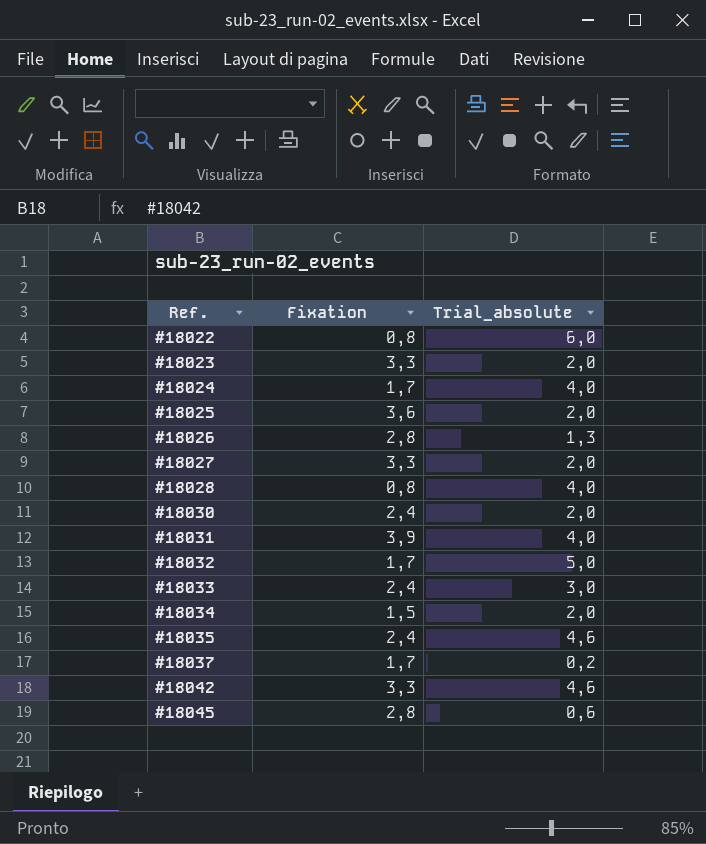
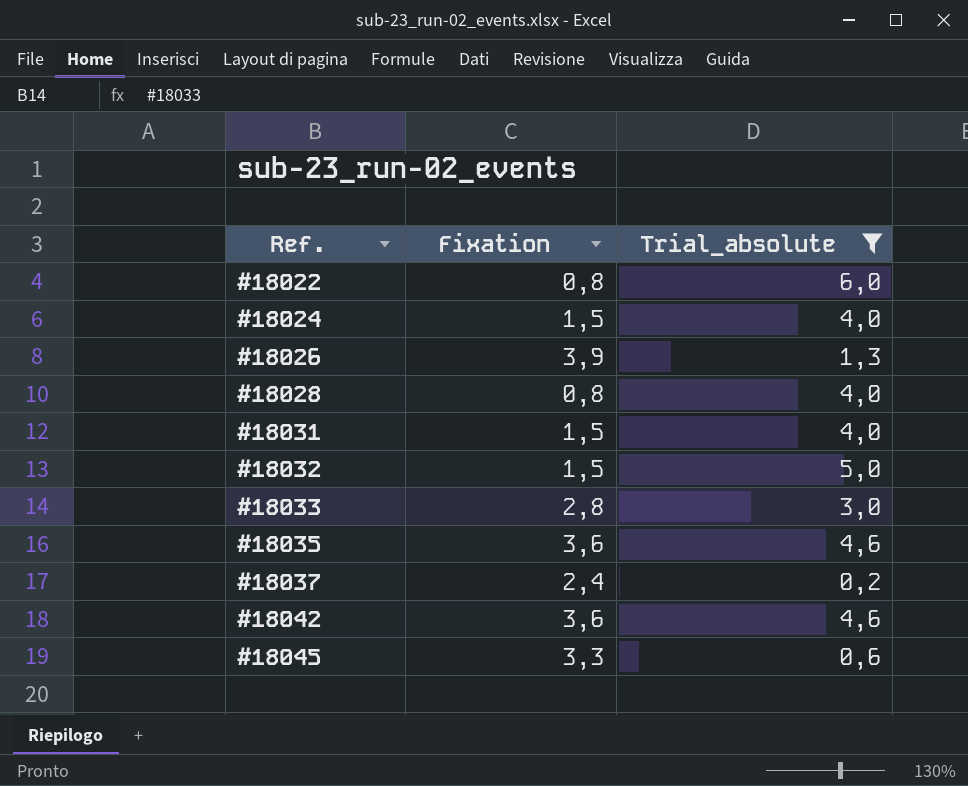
filter: none -> Trial_absolute != 2,0
#18024 | Fixation: 1,7 -> 1,5
#18026 | Fixation: 2,8 -> 3,9
#18031 | Fixation: 3,9 -> 1,5
#18032 | Fixation: 1,7 -> 1,5
#18033 | Fixation: 2,4 -> 2,8
#18035 | Fixation: 2,4 -> 3,6
#18037 | Fixation: 1,7 -> 2,4
#18042 | Fixation: 3,3 -> 3,6
#18045 | Fixation: 2,8 -> 3,3

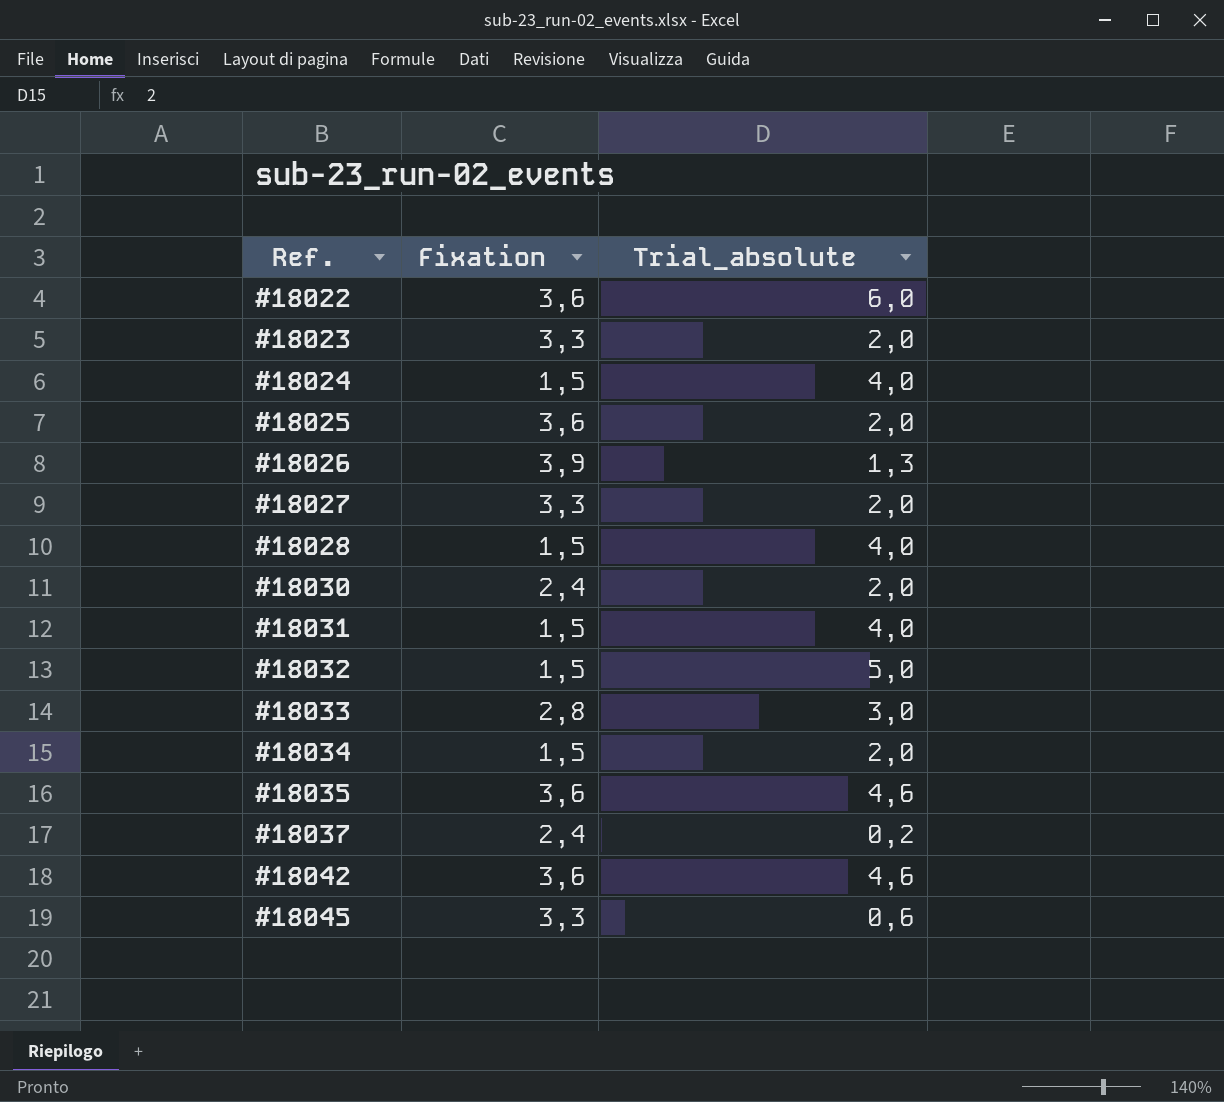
filter: Trial_absolute != 2,0 -> none
#18022 | Fixation: 0,8 -> 3,6
#18028 | Fixation: 0,8 -> 1,5

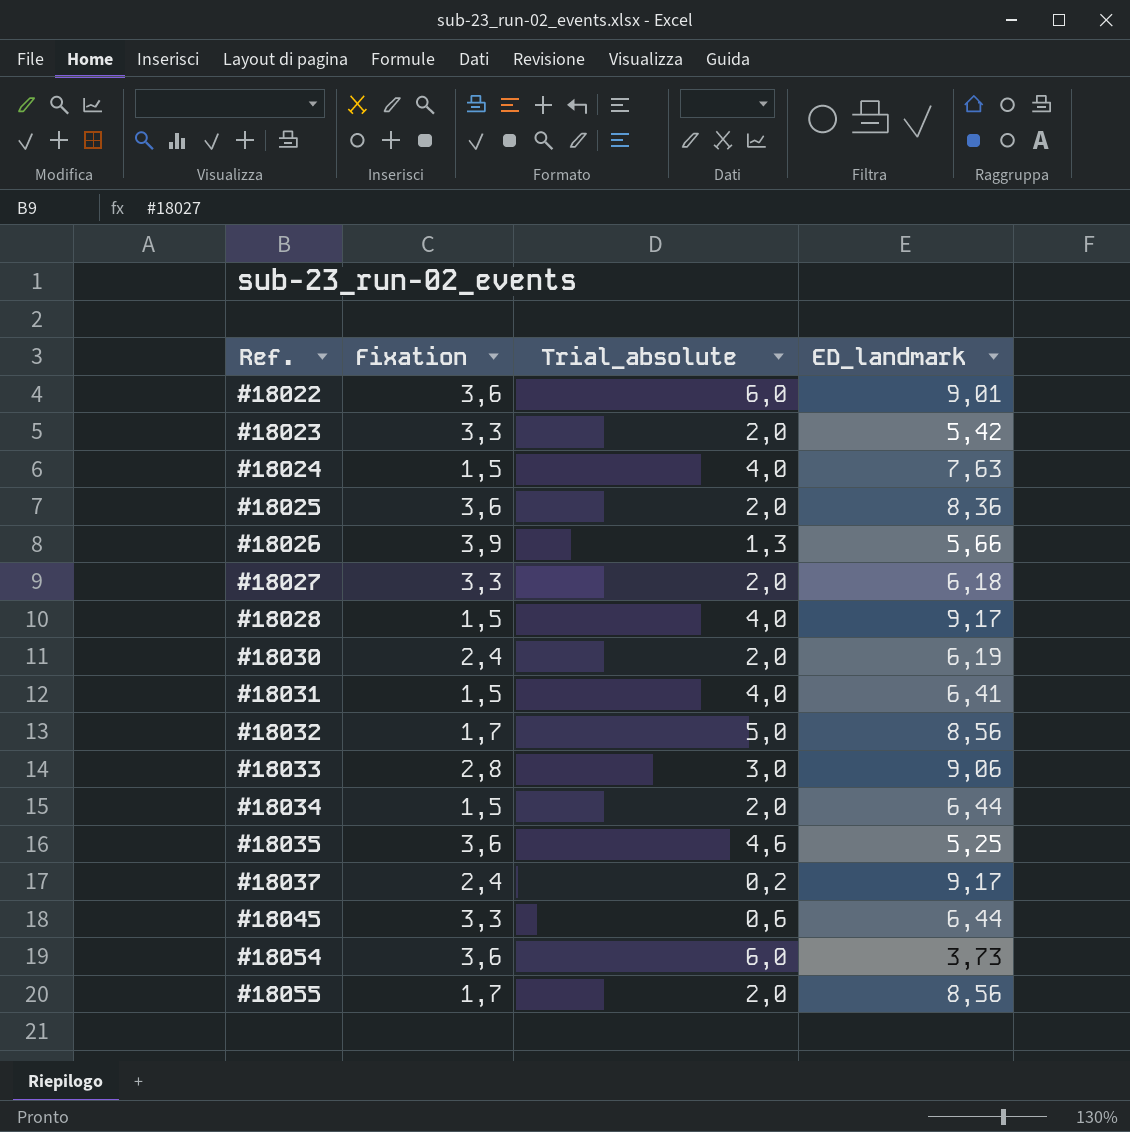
column ED_landmark | position: none -> 4
row #18042: 3,6 | 4,6 -> none
#18032 | Fixation: 1,5 -> 1,7
row #18054: none -> 3,6 | 6,0 | 3,73
row #18055: none -> 1,7 | 2,0 | 8,56

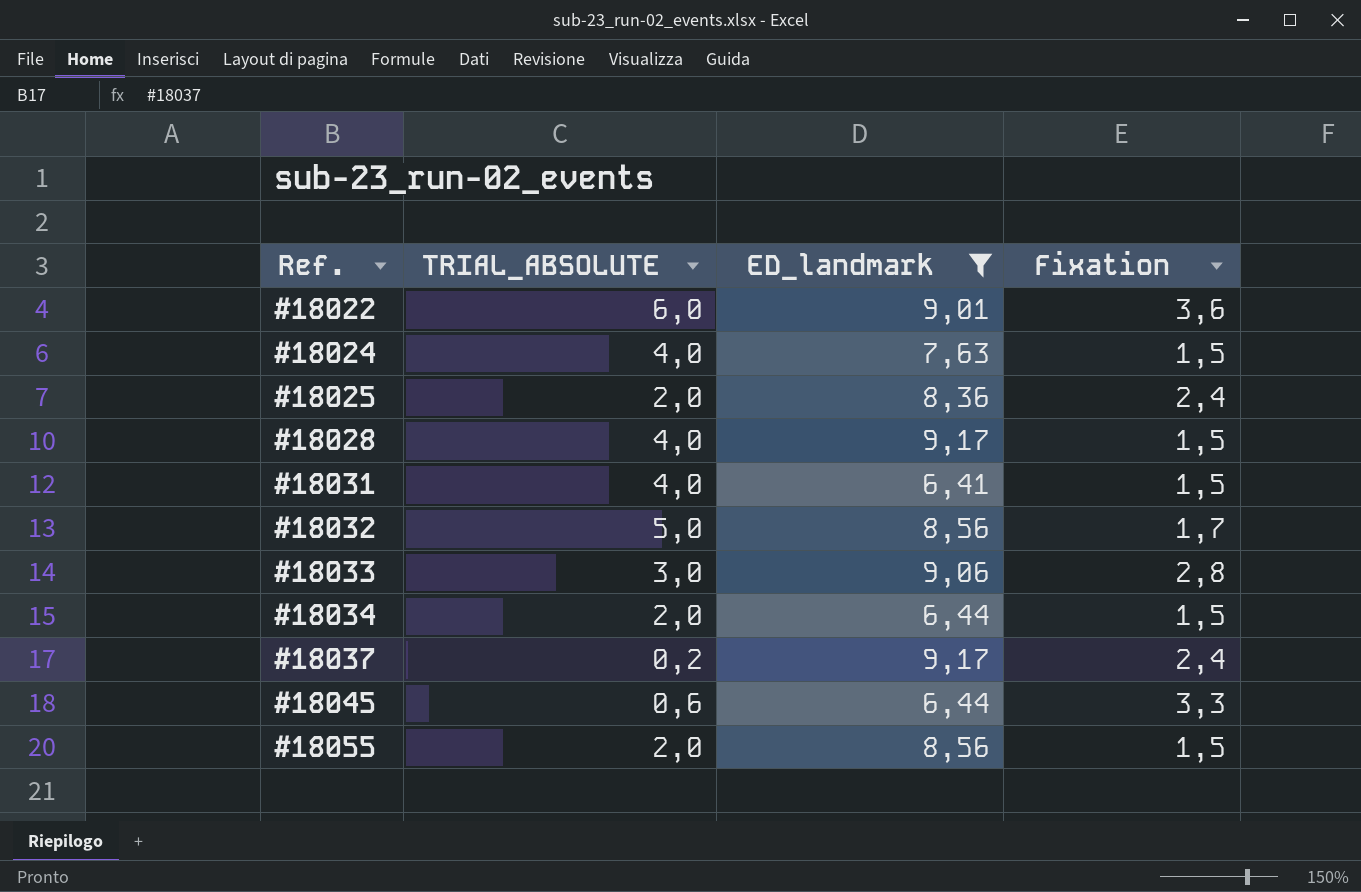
filter: none -> ED_landmark >= 6,41
column name: Trial_absolute -> TRIAL_ABSOLUTE
column Fixation | position: 2 -> 4
#18025 | Fixation: 3,6 -> 2,4
#18055 | Fixation: 1,7 -> 1,5

